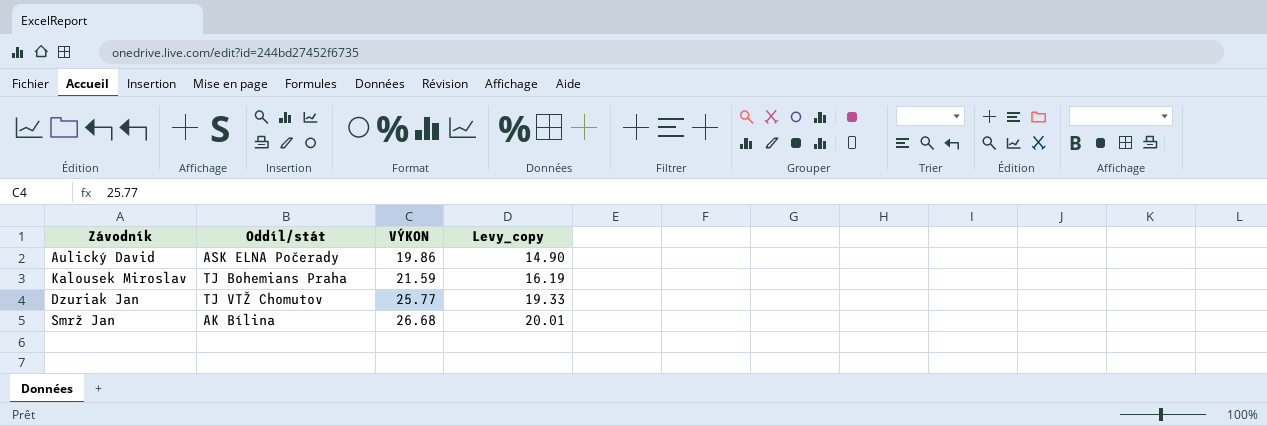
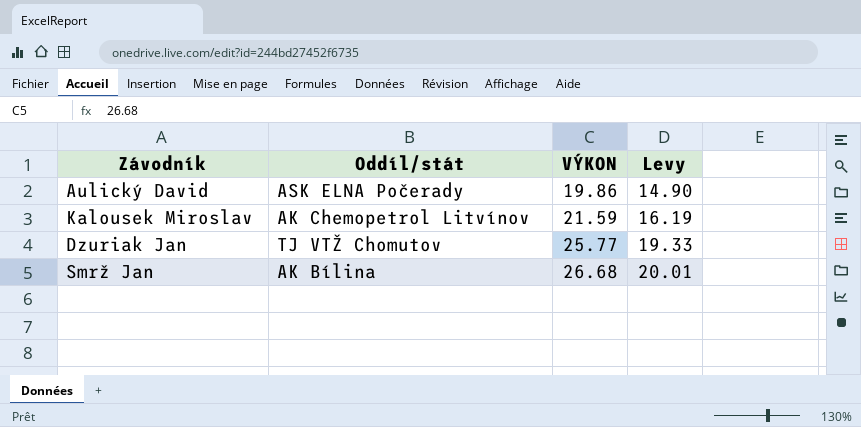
column name: Levy_copy -> Levy
Kalousek Miroslav | Oddíl/stát: TJ Bohemians Praha -> AK Chemopetrol Litvínov

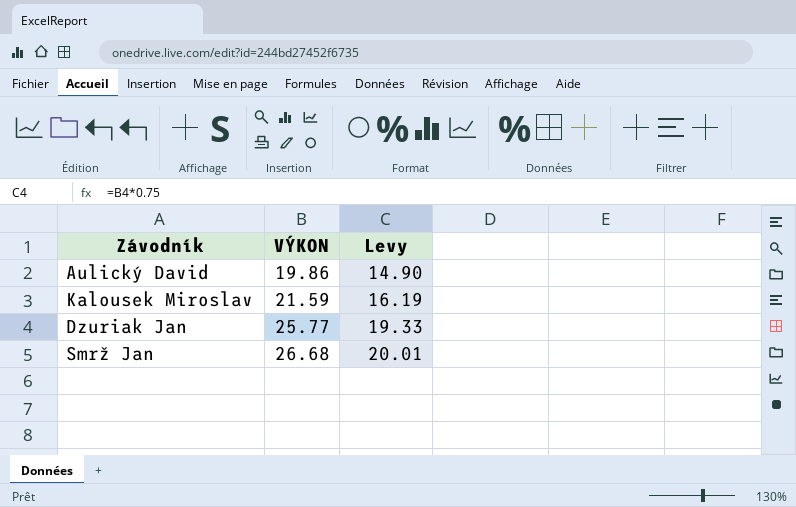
column Oddíl/stát | position: 2 -> none

